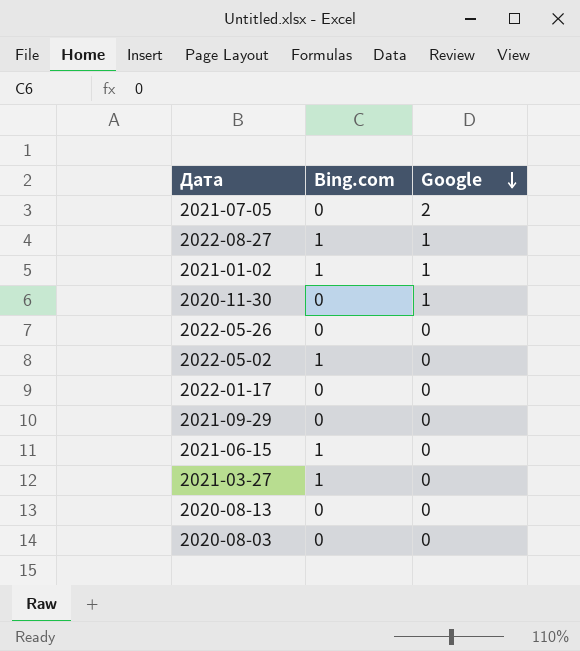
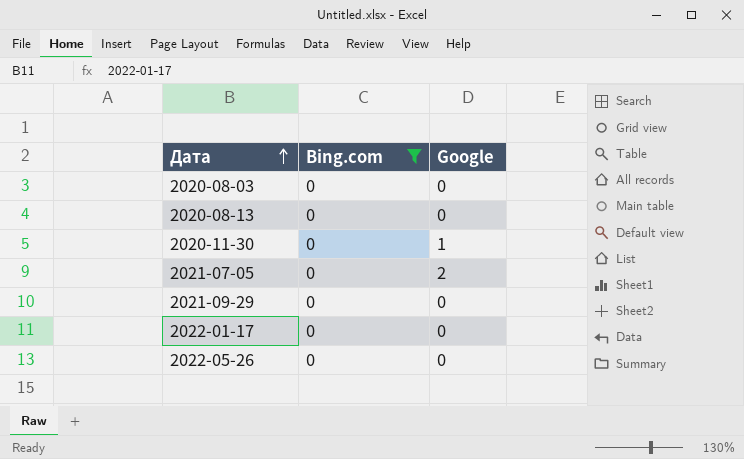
filter: none -> Bing.com = 0
row order: Google descending -> Дата ascending

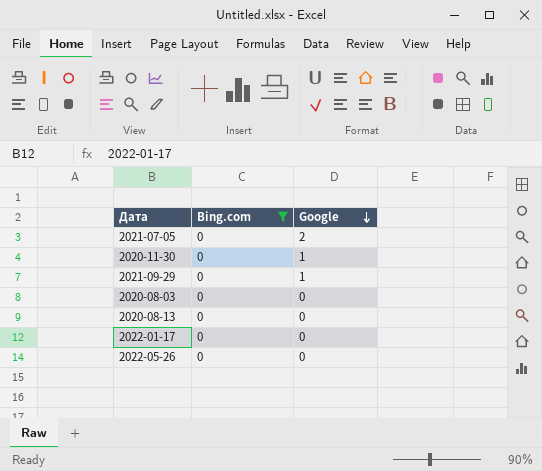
row order: Дата ascending -> Google descending
2021-09-29 | Google: 0 -> 1

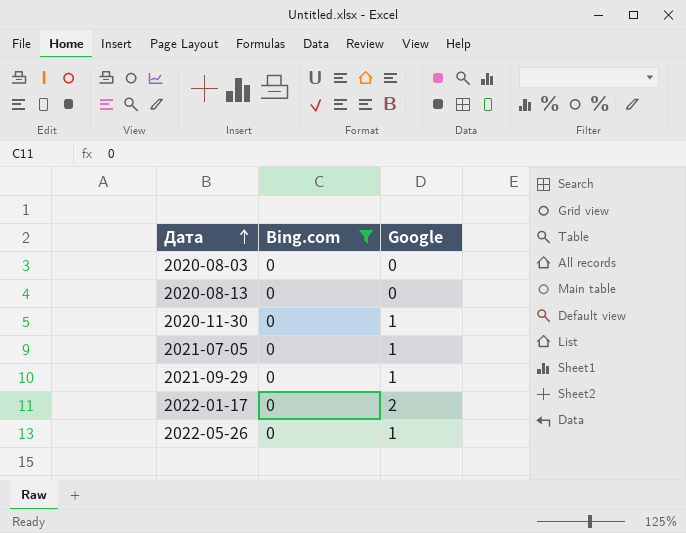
row order: Google descending -> Дата ascending
2021-07-05 | Google: 2 -> 1
2022-01-17 | Google: 0 -> 2
2022-05-26 | Google: 0 -> 1

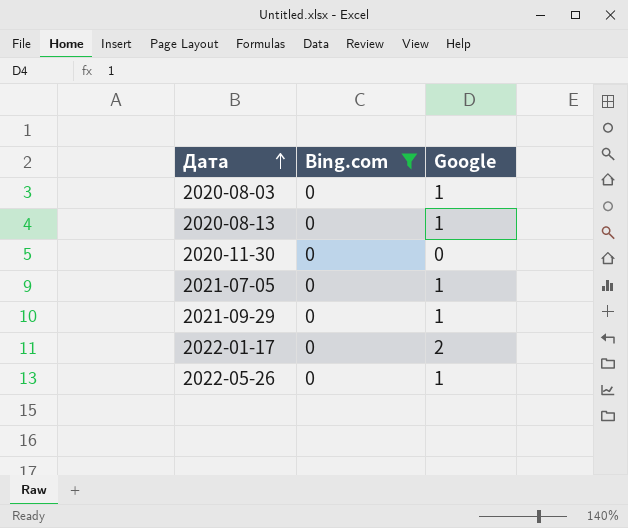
2020-08-03 | Google: 0 -> 1
2020-08-13 | Google: 0 -> 1
2020-11-30 | Google: 1 -> 0

